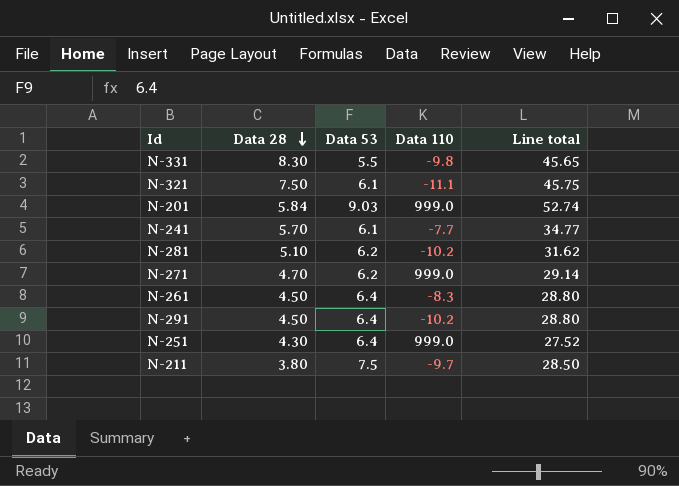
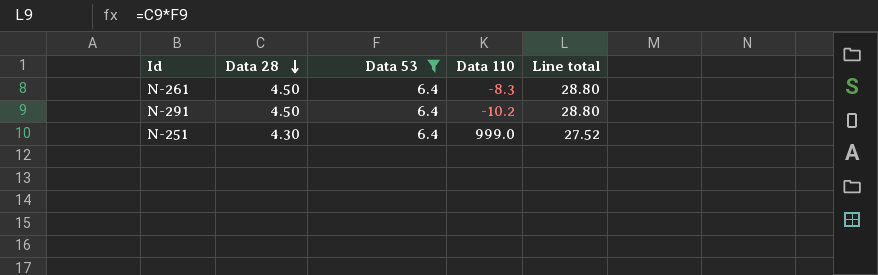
filter: none -> Data 53 = 6.4

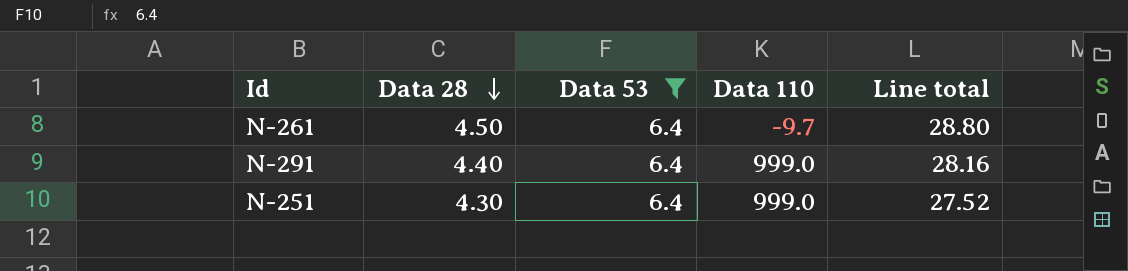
N-261 | Data 110: -8.3 -> -9.7
N-291 | Data 28: 4.50 -> 4.40
N-291 | Data 110: -10.2 -> 999.0
N-291 | Line total: 28.80 -> 28.16

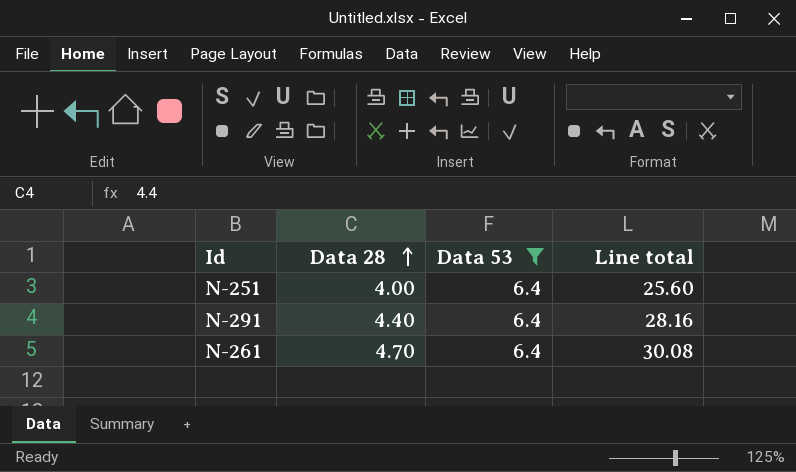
row order: Data 28 descending -> Data 28 ascending
column Data 110 | position: 4 -> none
N-251 | Data 28: 4.30 -> 4.00
N-251 | Line total: 27.52 -> 25.60
N-261 | Data 28: 4.50 -> 4.70
N-261 | Line total: 28.80 -> 30.08

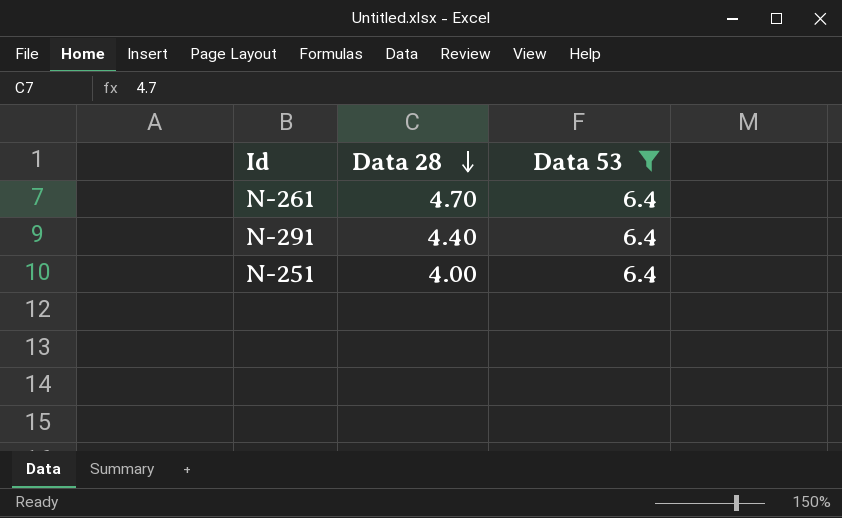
row order: Data 28 ascending -> Data 28 descending
column Line total | formula: [Data 28] * [Data 53] -> none

